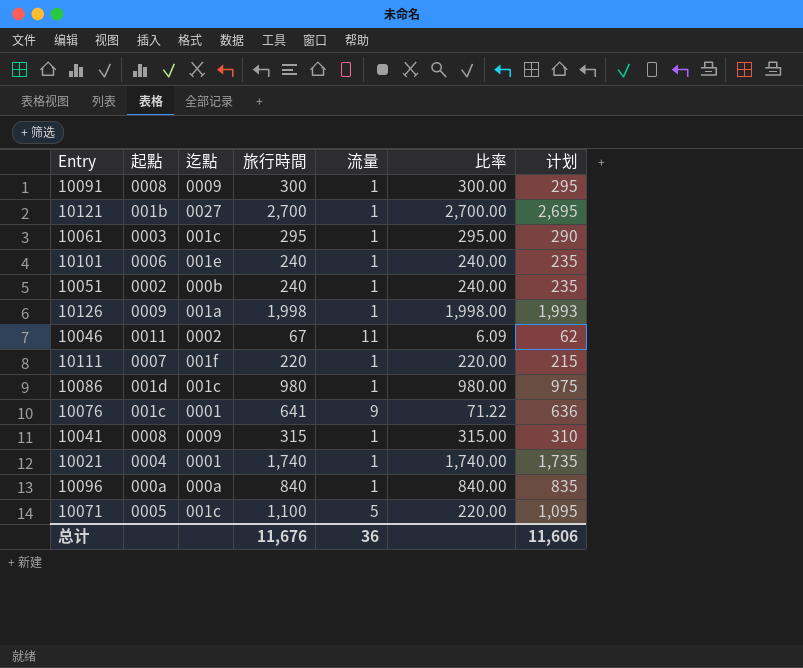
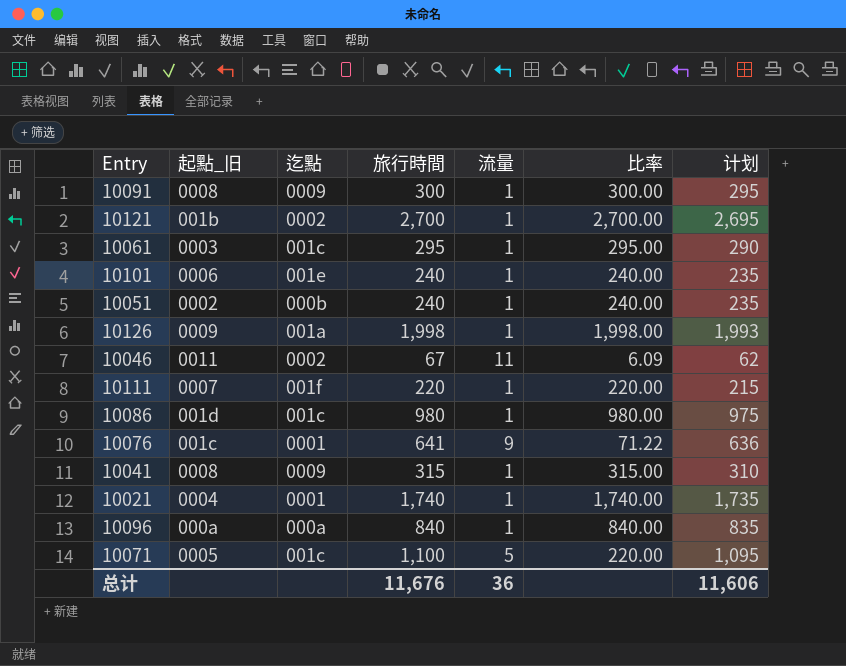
column name: 起點 -> 起點_旧
10121 | 迄點: 0027 -> 0002

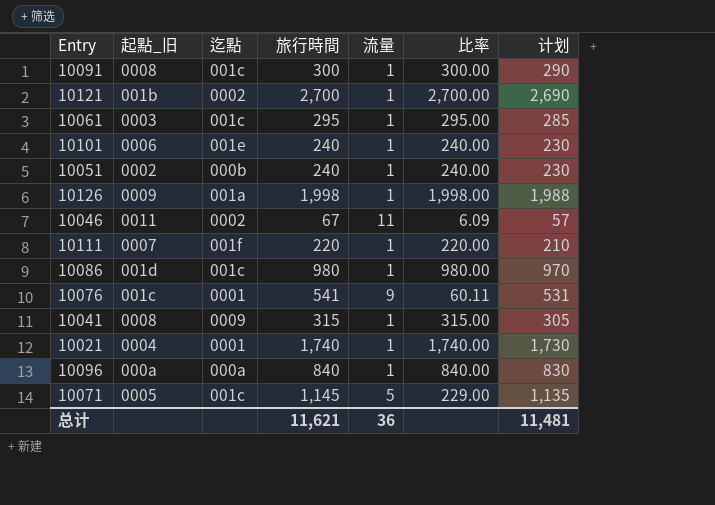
column 计划 | formula: [旅行時間] - 5 -> [旅行時間] - 10
10091 | 迄點: 0009 -> 001c
10076 | 旅行時間: 641 -> 541
10076 | 比率: 71.22 -> 60.11
10071 | 旅行時間: 1,100 -> 1,145
10071 | 比率: 220.00 -> 229.00
总计 | 旅行時間: 11,676 -> 11,621
总计 | 计划: 11,606 -> 11,481

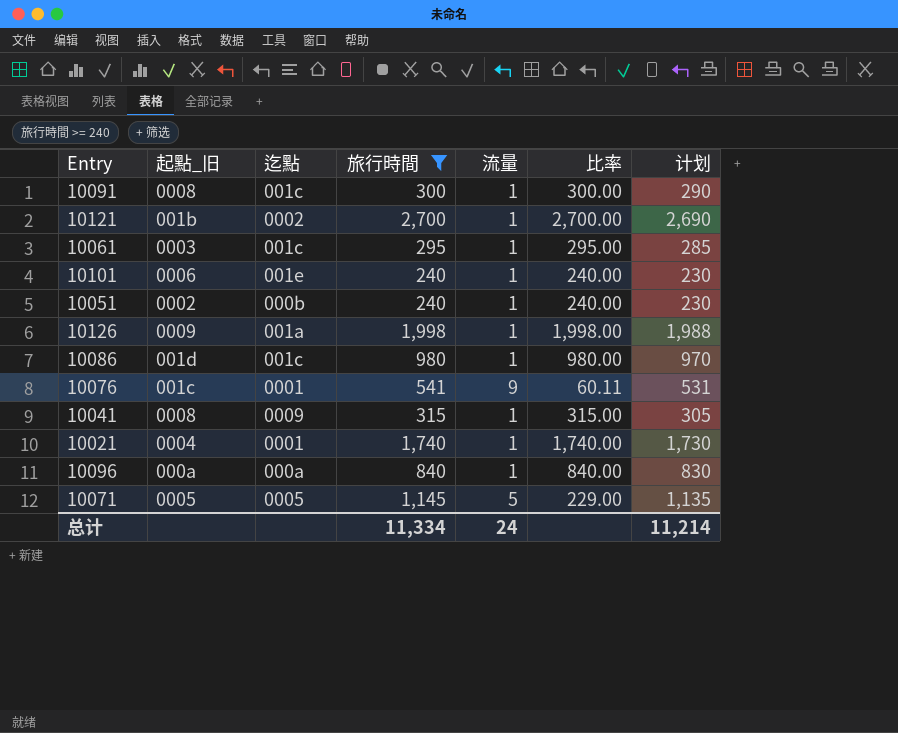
filter: none -> 旅行時間 >= 240
10071 | 迄點: 001c -> 0005
总计 | 旅行時間: 11,621 -> 11,334
总计 | 流量: 36 -> 24
总计 | 计划: 11,481 -> 11,214

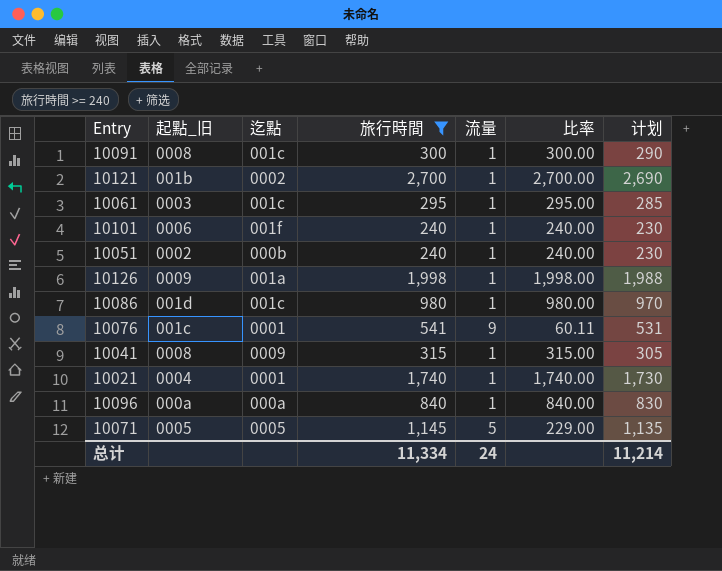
10101 | 迄點: 001e -> 001f

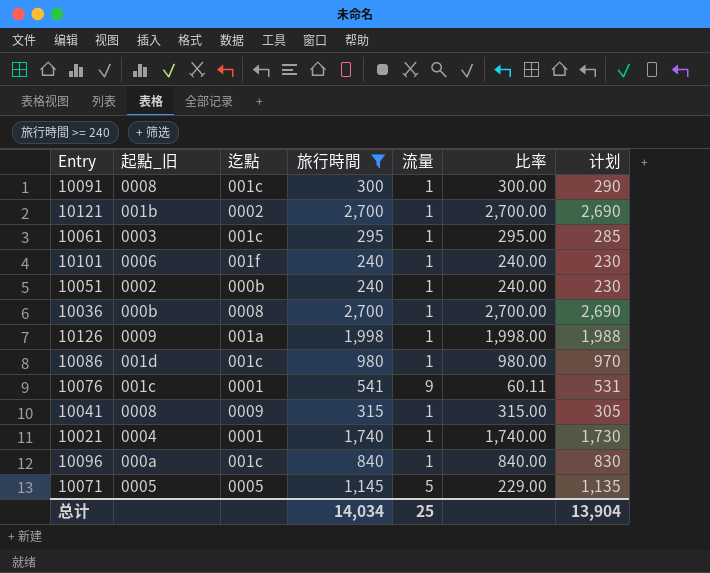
row 10036: none -> 000b | 0008 | 2,700 | 1 | 2,700.00 | 2,690
10096 | 迄點: 000a -> 001c
总计 | 旅行時間: 11,334 -> 14,034
总计 | 流量: 24 -> 25
总计 | 计划: 11,214 -> 13,904

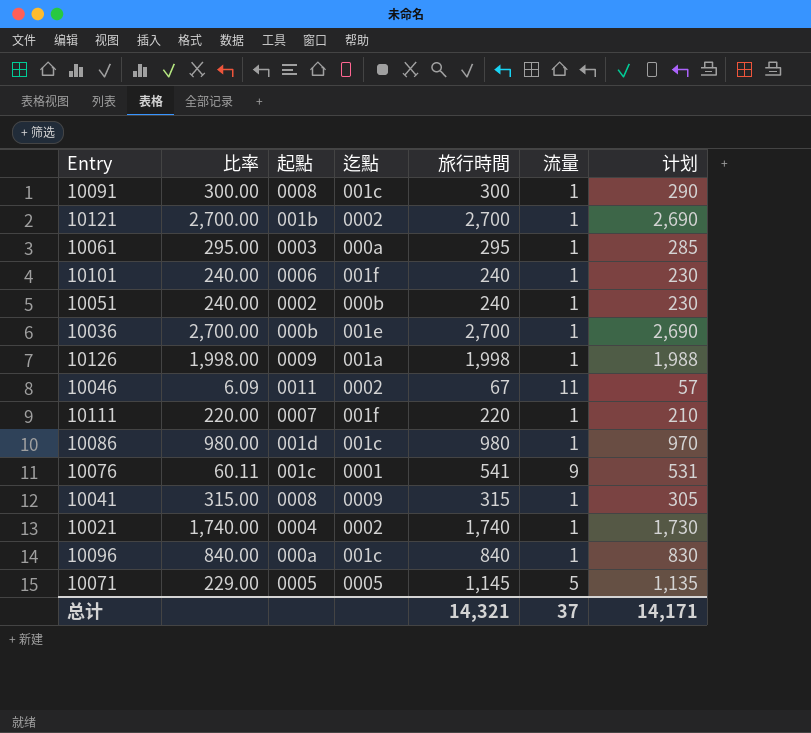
filter: 旅行時間 >= 240 -> none
column 比率 | position: 6 -> 2
column name: 起點_旧 -> 起點
10061 | 迄點: 001c -> 000a
10036 | 迄點: 0008 -> 001e
10021 | 迄點: 0001 -> 0002
总计 | 旅行時間: 14,034 -> 14,321
总计 | 流量: 25 -> 37
总计 | 计划: 13,904 -> 14,171

